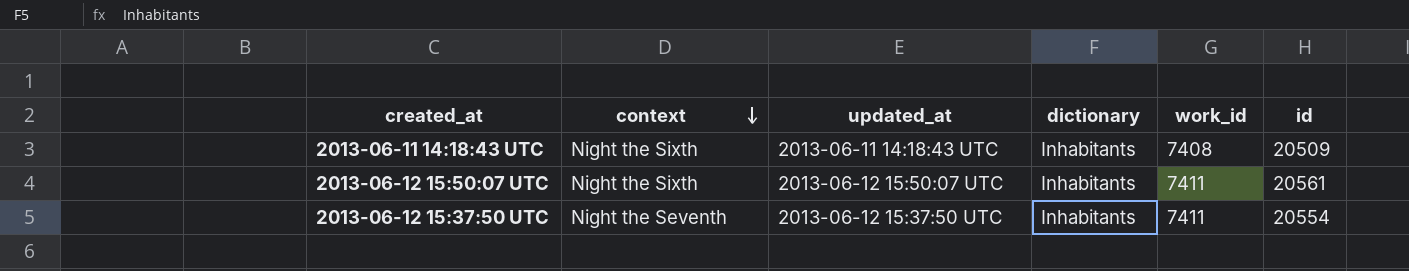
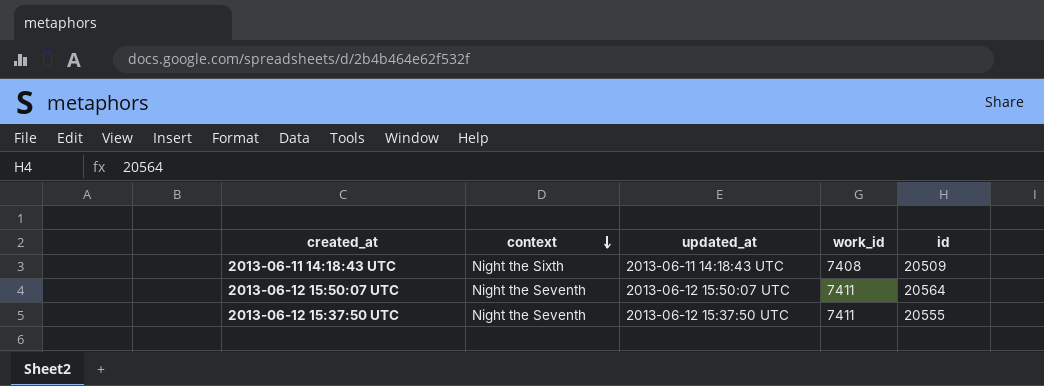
column dictionary | position: 4 -> none
2013-06-12 15:50:07 UTC | context: Night the Sixth -> Night the Seventh
2013-06-12 15:50:07 UTC | id: 20561 -> 20564
2013-06-12 15:37:50 UTC | id: 20554 -> 20555

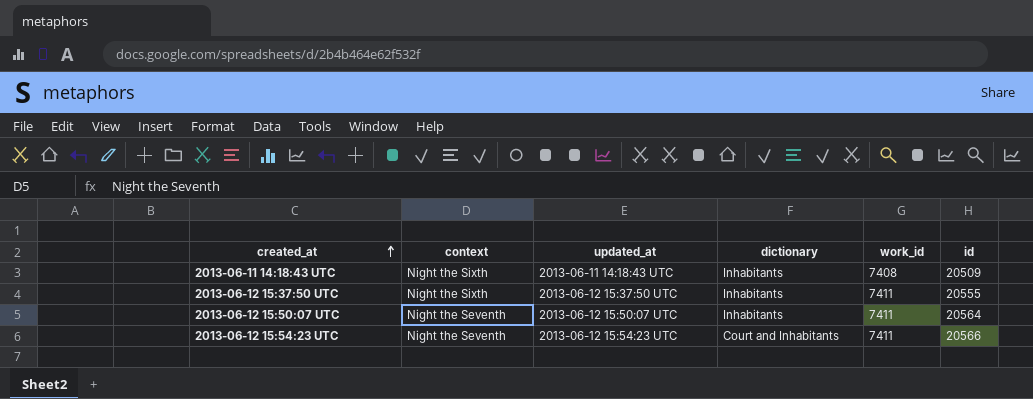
row order: context descending -> created_at ascending
column dictionary | position: none -> 4
2013-06-12 15:37:50 UTC | context: Night the Seventh -> Night the Sixth
row 2013-06-12 15:54:23 UTC: none -> Night the Seventh | 2013-06-12 15:54:23 UTC | Court and Inhabitants | 7411 | 20566

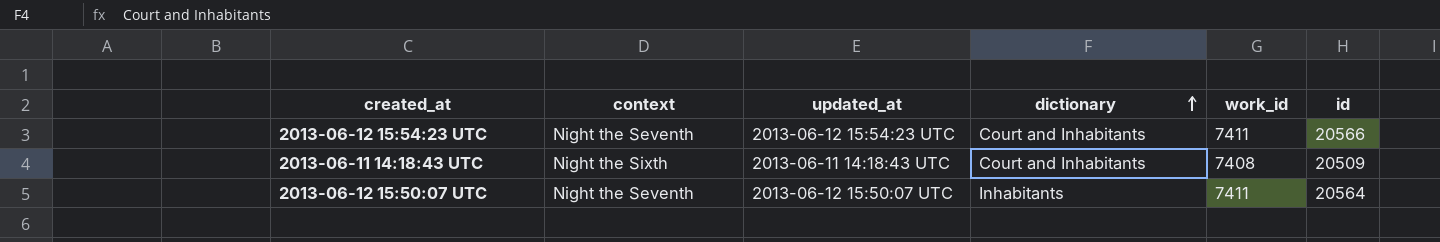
row order: created_at ascending -> dictionary ascending
row 2013-06-12 15:37:50 UTC: Night the Sixth | 2013-06-12 15:37:50 UTC | Inhabitants | 7411 | 20555 -> none
2013-06-11 14:18:43 UTC | dictionary: Inhabitants -> Court and Inhabitants

